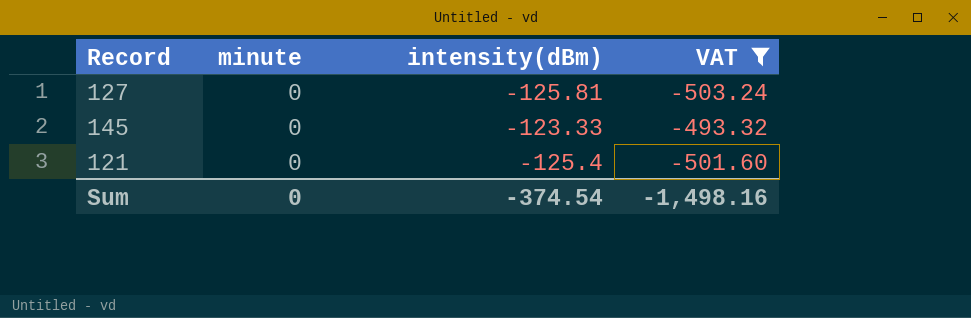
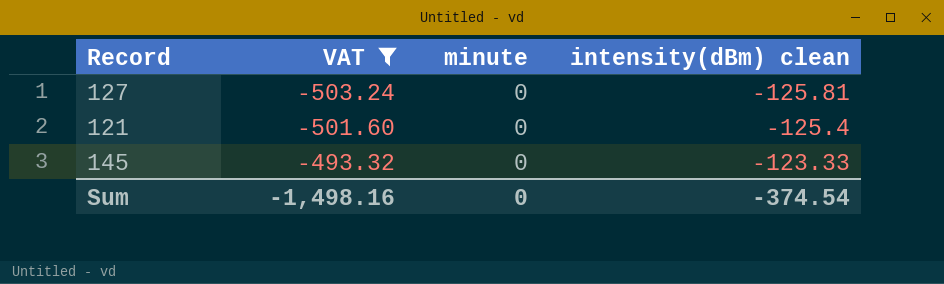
row order: none -> VAT ascending
column VAT | position: 4 -> 2
column name: intensity(dBm) -> intensity(dBm) clean

